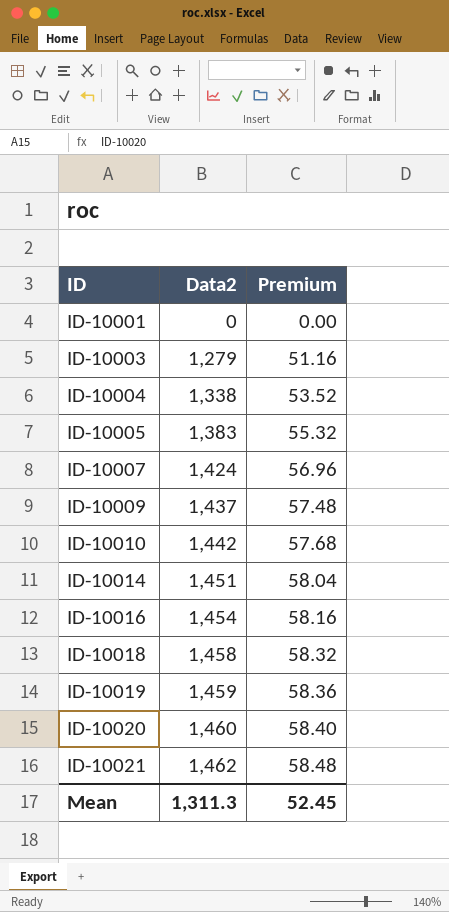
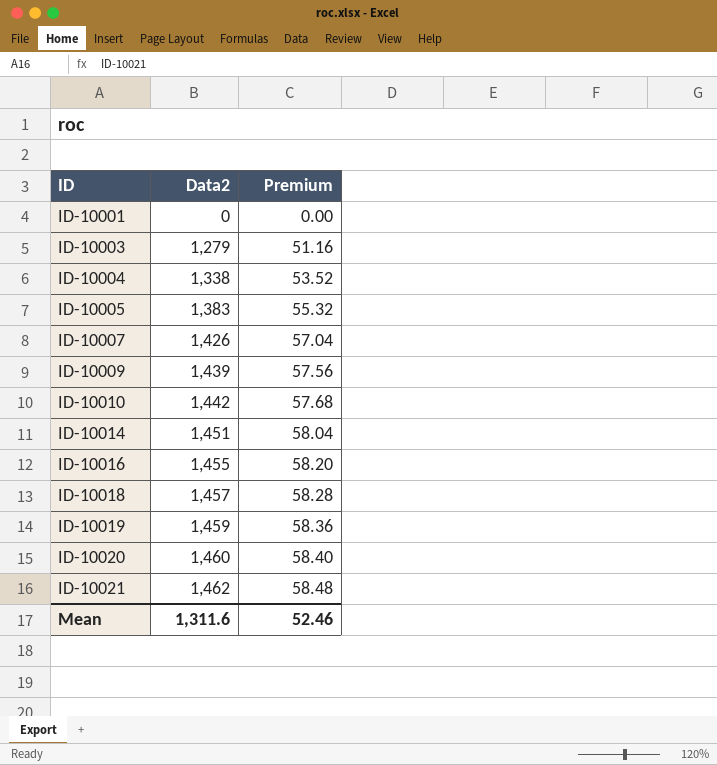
ID-10007 | Data2: 1,424 -> 1,426
ID-10007 | Premium: 56.96 -> 57.04
ID-10009 | Data2: 1,437 -> 1,439
ID-10009 | Premium: 57.48 -> 57.56
ID-10016 | Data2: 1,454 -> 1,455
ID-10016 | Premium: 58.16 -> 58.20
ID-10018 | Data2: 1,458 -> 1,457
ID-10018 | Premium: 58.32 -> 58.28
Mean | Data2: 1,311.3 -> 1,311.6
Mean | Premium: 52.45 -> 52.46

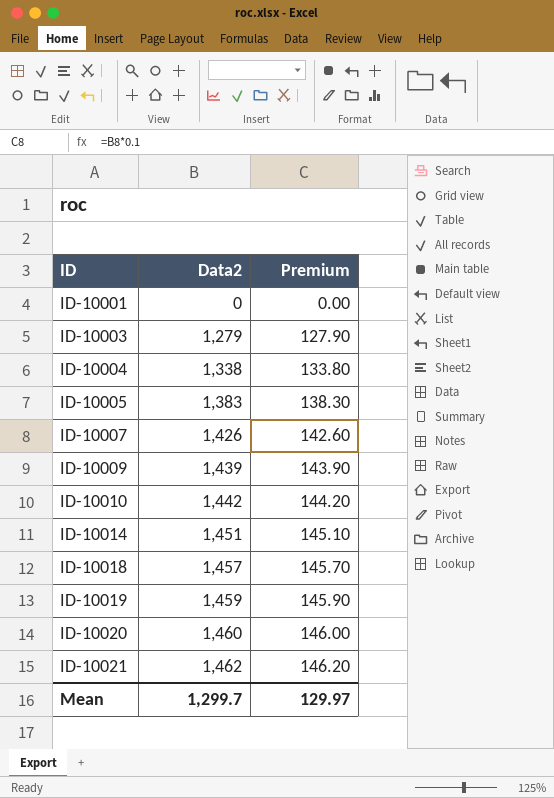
column Premium | formula: [Data2] * 0.04 -> [Data2] * 0.1
row ID-10016: 1,455 | 58.20 -> none
Mean | Data2: 1,311.6 -> 1,299.7
Mean | Premium: 52.46 -> 129.97

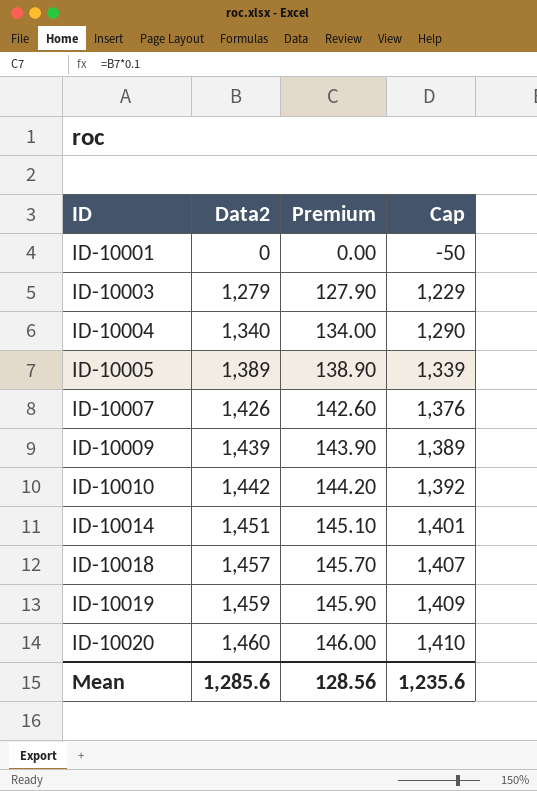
column Cap | formula: none -> [Data2] - 50
row ID-10021: 1,462 | 146.20 -> none
ID-10004 | Data2: 1,338 -> 1,340
ID-10004 | Premium: 133.80 -> 134.00
ID-10005 | Data2: 1,383 -> 1,389
ID-10005 | Premium: 138.30 -> 138.90
Mean | Data2: 1,299.7 -> 1,285.6
Mean | Premium: 129.97 -> 128.56

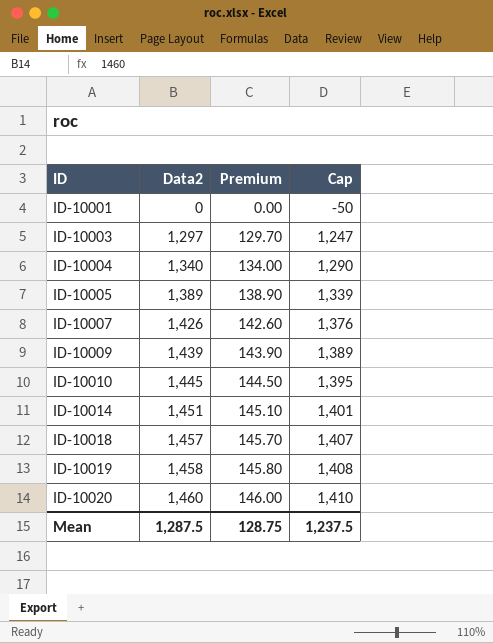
ID-10003 | Data2: 1,279 -> 1,297
ID-10003 | Premium: 127.90 -> 129.70
ID-10003 | Cap: 1,229 -> 1,247
ID-10010 | Data2: 1,442 -> 1,445
ID-10010 | Premium: 144.20 -> 144.50
ID-10010 | Cap: 1,392 -> 1,395
ID-10019 | Data2: 1,459 -> 1,458
ID-10019 | Premium: 145.90 -> 145.80
ID-10019 | Cap: 1,409 -> 1,408
Mean | Data2: 1,285.6 -> 1,287.5
Mean | Premium: 128.56 -> 128.75
Mean | Cap: 1,235.6 -> 1,237.5

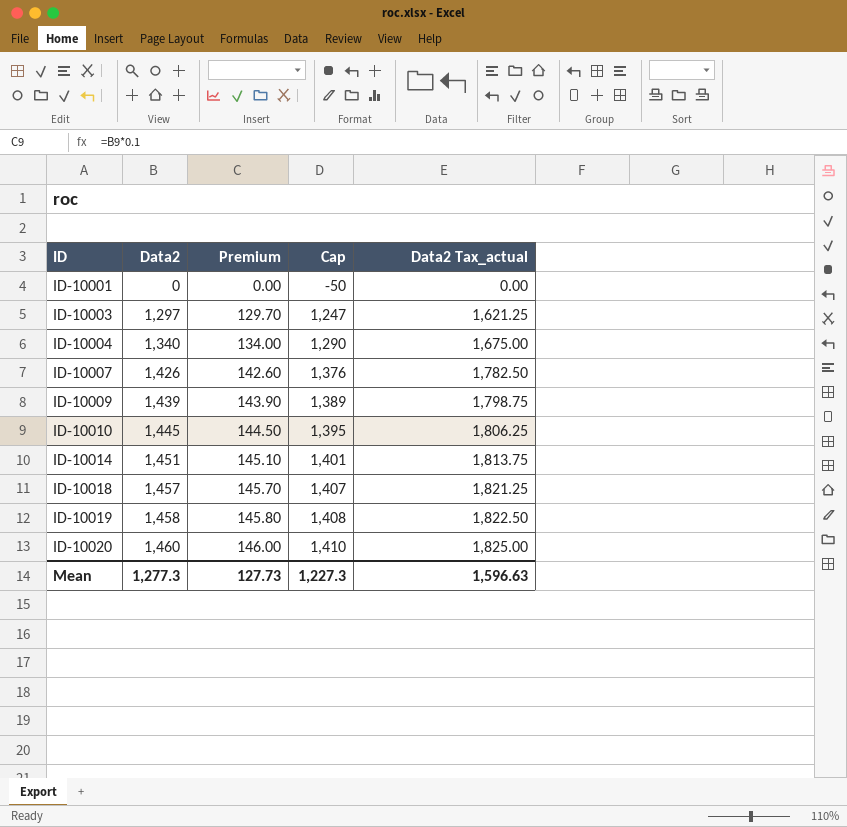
column Data2 Tax_actual | formula: none -> [Data2] * 1.25
row ID-10005: 1,389 | 138.90 | 1,339 -> none
Mean | Data2: 1,287.5 -> 1,277.3
Mean | Premium: 128.75 -> 127.73
Mean | Cap: 1,237.5 -> 1,227.3

